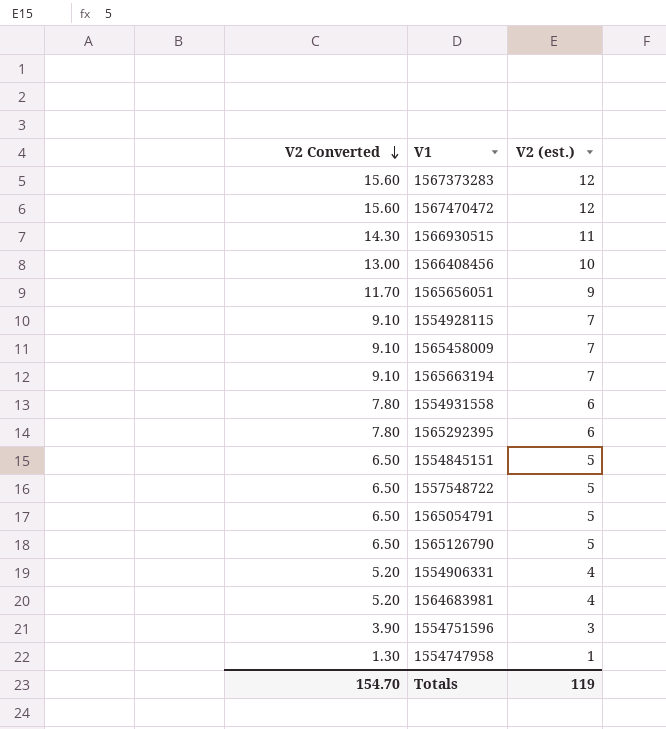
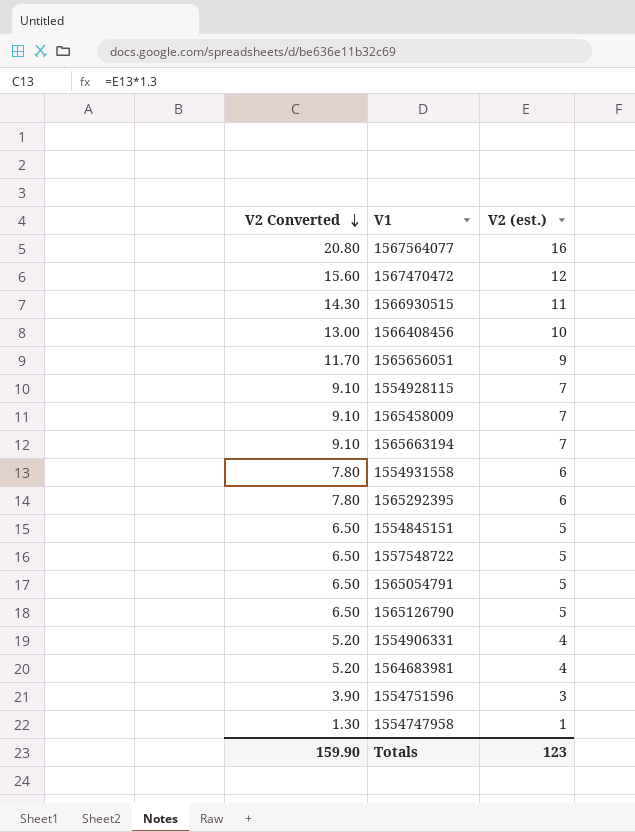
row 1567373283: 15.60 | 12 -> none
row 1567564077: none -> 20.80 | 16
Totals | V2 Converted: 154.70 -> 159.90
Totals | V2 (est.): 119 -> 123

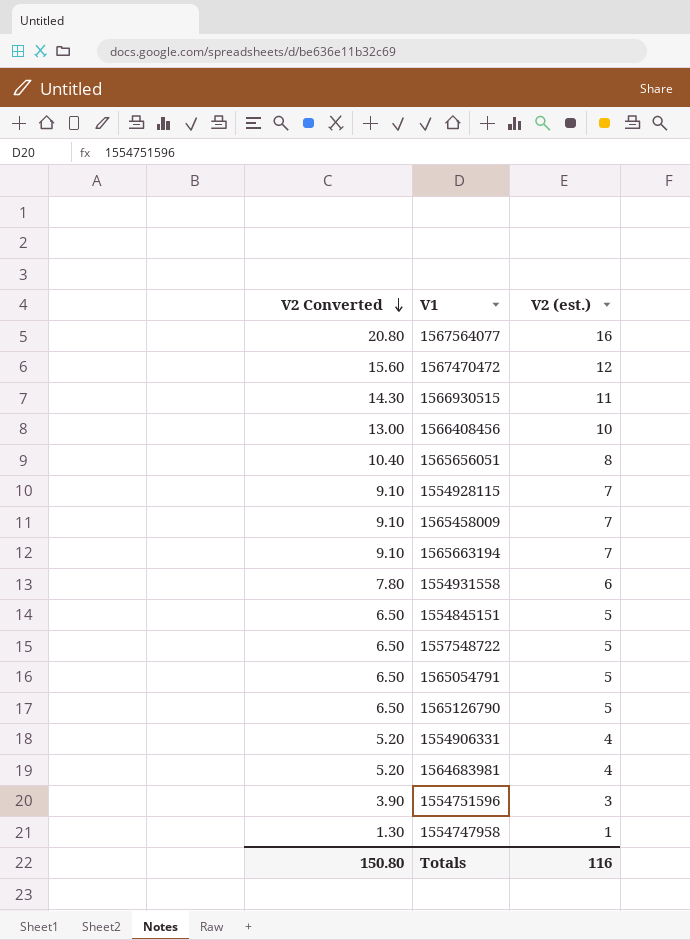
row 1565292395: 7.80 | 6 -> none
1565656051 | V2 Converted: 11.70 -> 10.40
1565656051 | V2 (est.): 9 -> 8
Totals | V2 Converted: 159.90 -> 150.80
Totals | V2 (est.): 123 -> 116

